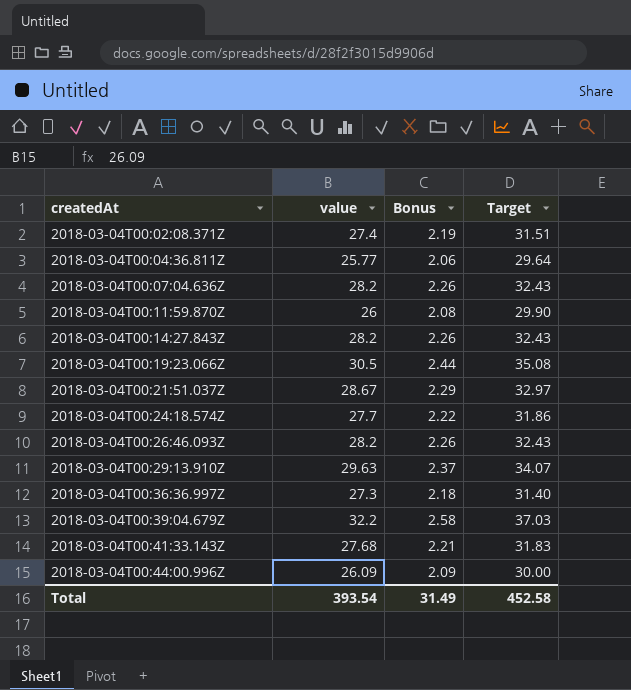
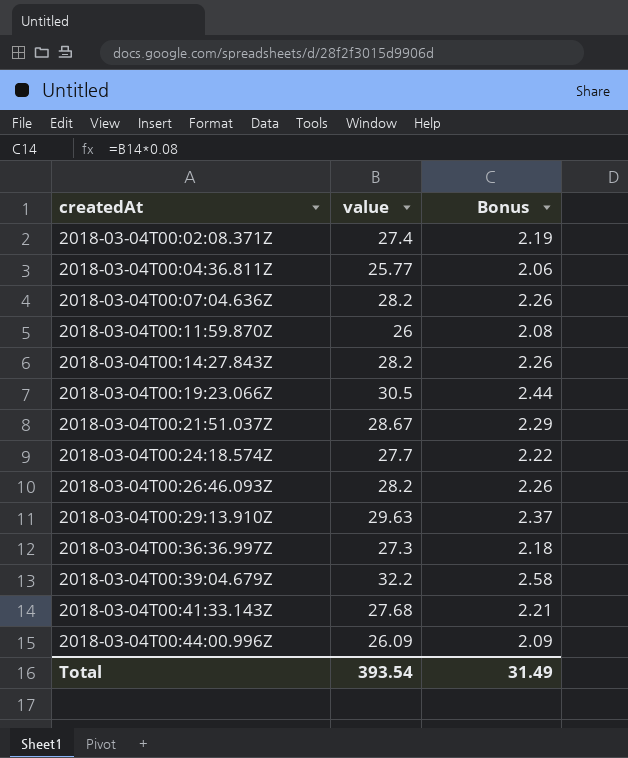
column Target | formula: [value] * 1.15 -> none

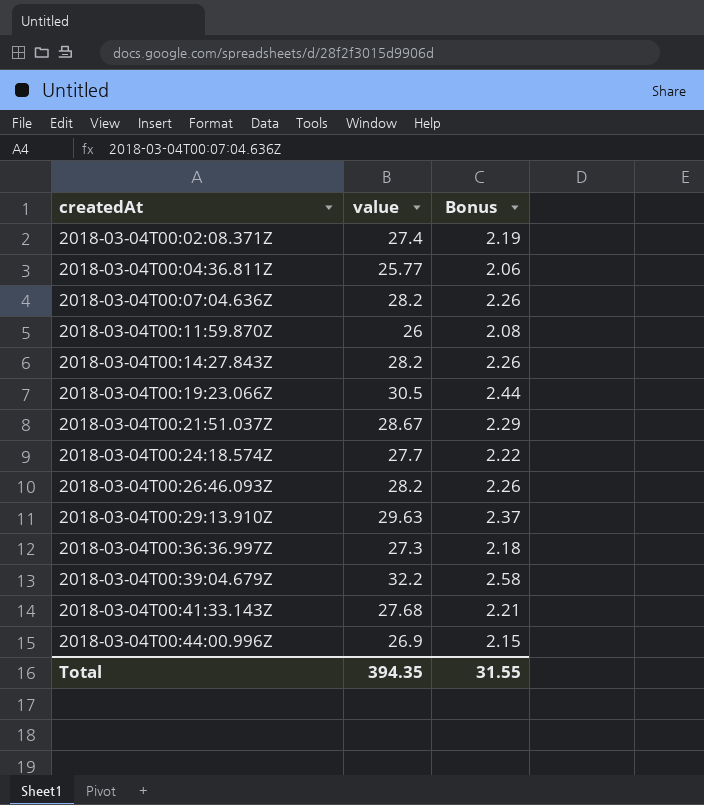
2018-03-04T00:44:00.996Z | value: 26.09 -> 26.9
2018-03-04T00:44:00.996Z | Bonus: 2.09 -> 2.15
Total | value: 393.54 -> 394.35
Total | Bonus: 31.49 -> 31.55

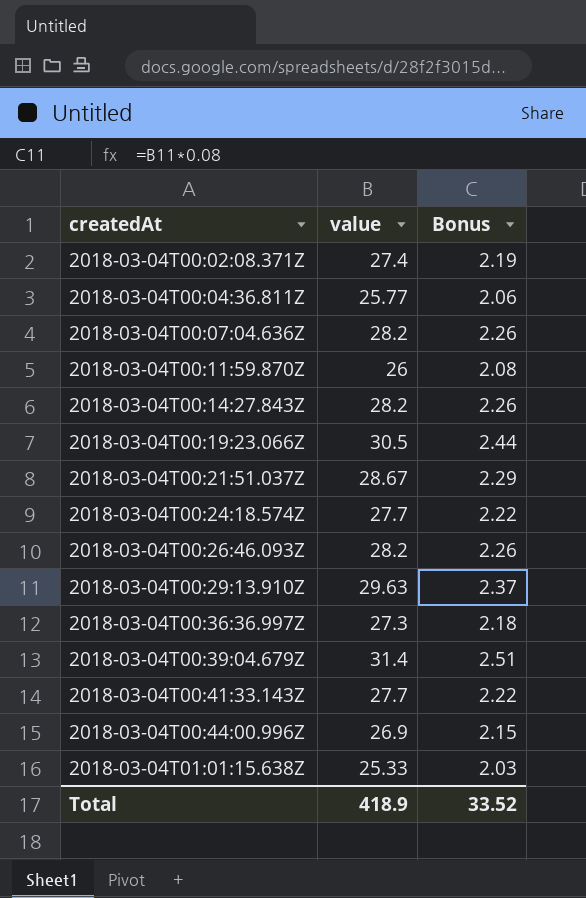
2018-03-04T00:39:04.679Z | value: 32.2 -> 31.4
2018-03-04T00:39:04.679Z | Bonus: 2.58 -> 2.51
2018-03-04T00:41:33.143Z | value: 27.68 -> 27.7
2018-03-04T00:41:33.143Z | Bonus: 2.21 -> 2.22
row 2018-03-04T01:01:15.638Z: none -> 25.33 | 2.03
Total | value: 394.35 -> 418.9
Total | Bonus: 31.55 -> 33.52

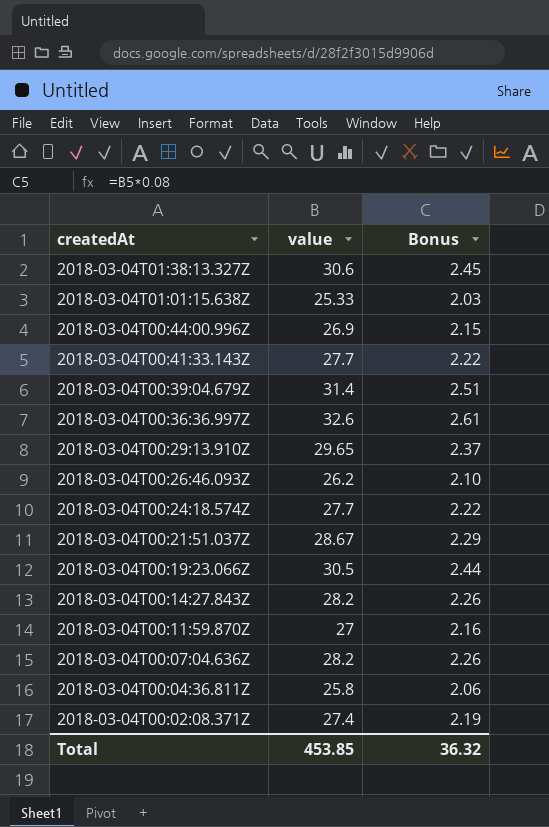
row order: createdAt ascending -> createdAt descending
row 2018-03-04T01:38:13.327Z: none -> 30.6 | 2.45
2018-03-04T00:36:36.997Z | value: 27.3 -> 32.6
2018-03-04T00:36:36.997Z | Bonus: 2.18 -> 2.61
2018-03-04T00:29:13.910Z | value: 29.63 -> 29.65
2018-03-04T00:26:46.093Z | value: 28.2 -> 26.2
2018-03-04T00:26:46.093Z | Bonus: 2.26 -> 2.10
2018-03-04T00:11:59.870Z | value: 26 -> 27
2018-03-04T00:11:59.870Z | Bonus: 2.08 -> 2.16
2018-03-04T00:04:36.811Z | value: 25.77 -> 25.8
Total | value: 418.9 -> 453.85
Total | Bonus: 33.52 -> 36.32

